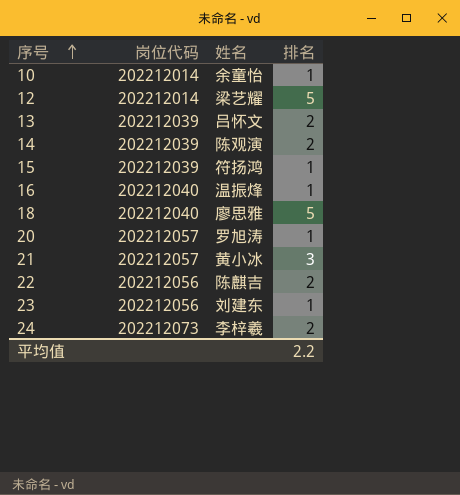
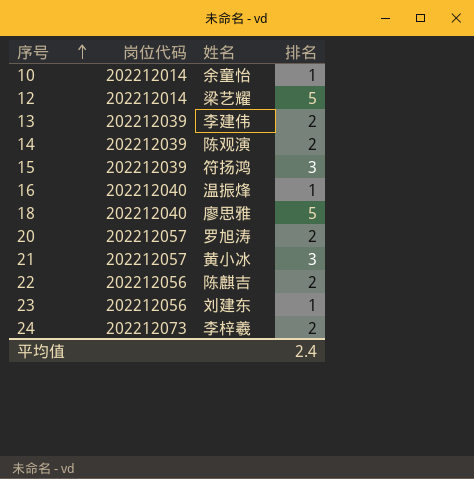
13 | 姓名: 吕怀文 -> 李建伟
15 | 排名: 1 -> 3
20 | 排名: 1 -> 2
平均值 | 排名: 2.2 -> 2.4

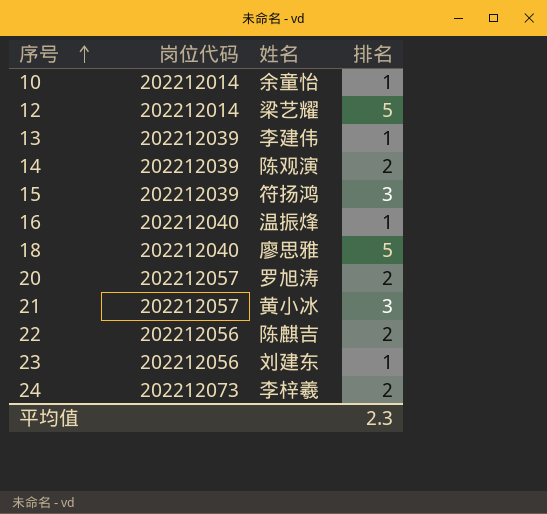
13 | 排名: 2 -> 1
平均值 | 排名: 2.4 -> 2.3

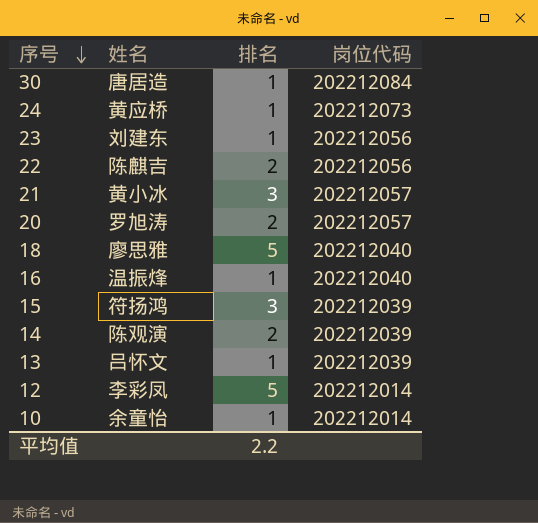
row order: 序号 ascending -> 序号 descending
column 岗位代码 | position: 2 -> 4
row 30: none -> 唐居造 | 1 | 202212084
24 | 姓名: 李梓羲 -> 黄应桥
24 | 排名: 2 -> 1
13 | 姓名: 李建伟 -> 吕怀文
12 | 姓名: 梁艺耀 -> 李彩凤
平均值 | 排名: 2.3 -> 2.2

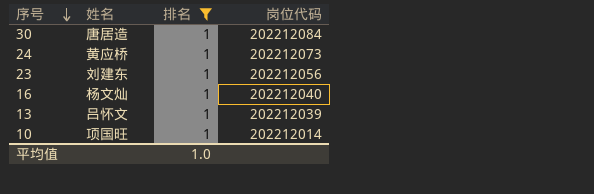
filter: none -> 排名 = 1
16 | 姓名: 温振烽 -> 杨文灿
10 | 姓名: 余童怡 -> 项国旺
平均值 | 排名: 2.2 -> 1.0

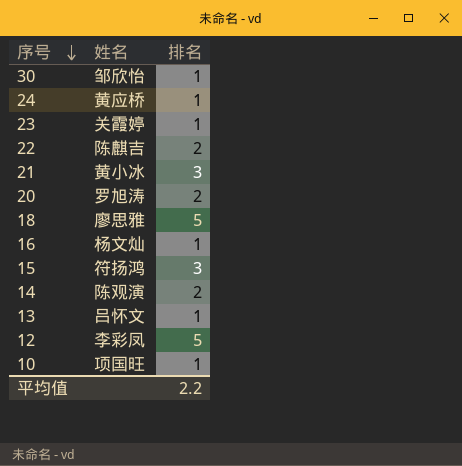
filter: 排名 = 1 -> none
column 岗位代码 | position: 4 -> none
30 | 姓名: 唐居造 -> 邹欣怡
23 | 姓名: 刘建东 -> 关霞婷
平均值 | 排名: 1.0 -> 2.2

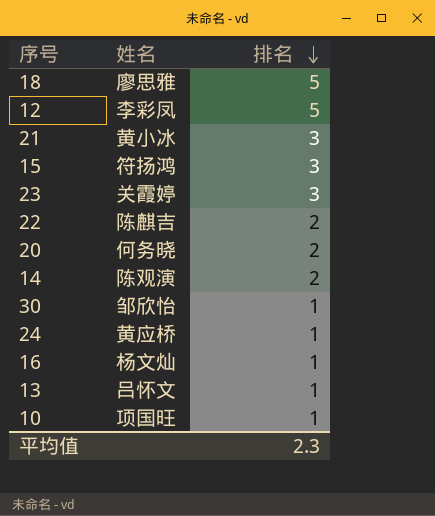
row order: 序号 descending -> 排名 descending
23 | 排名: 1 -> 3
20 | 姓名: 罗旭涛 -> 何务晓
平均值 | 排名: 2.2 -> 2.3

